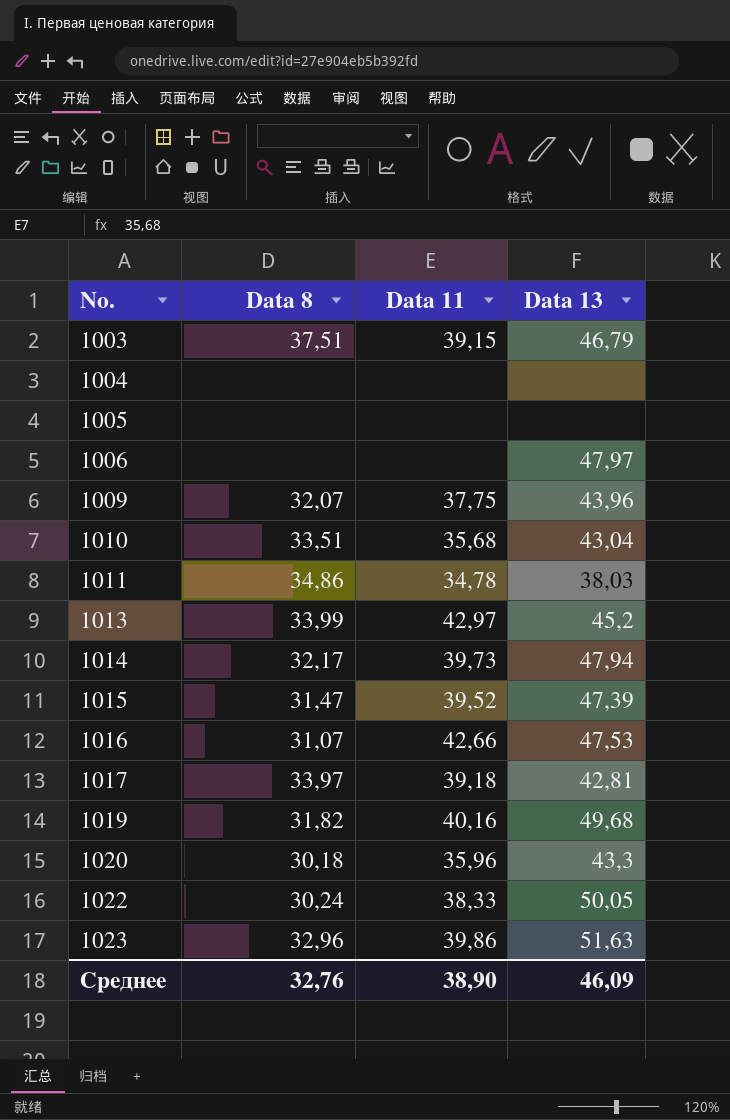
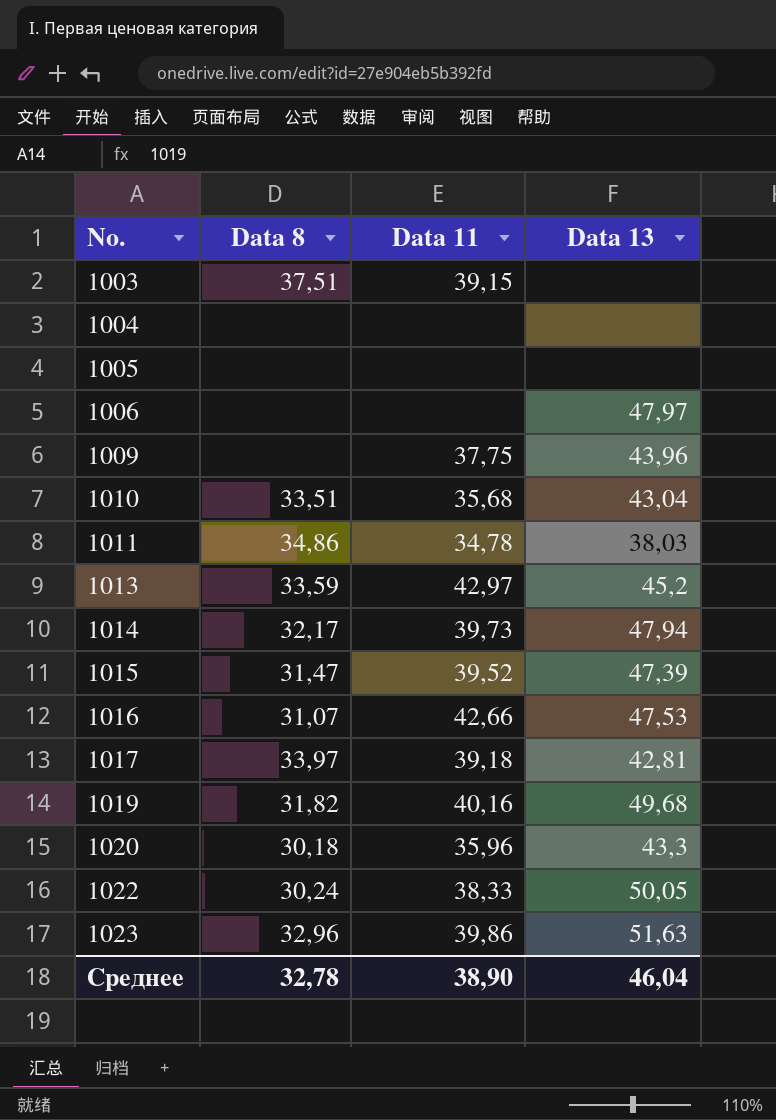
1003 | Data 13: 46,79 -> none
1009 | Data 8: 32,07 -> none
1013 | Data 8: 33,99 -> 33,59
Среднее | Data 8: 32,76 -> 32,78
Среднее | Data 13: 46,09 -> 46,04

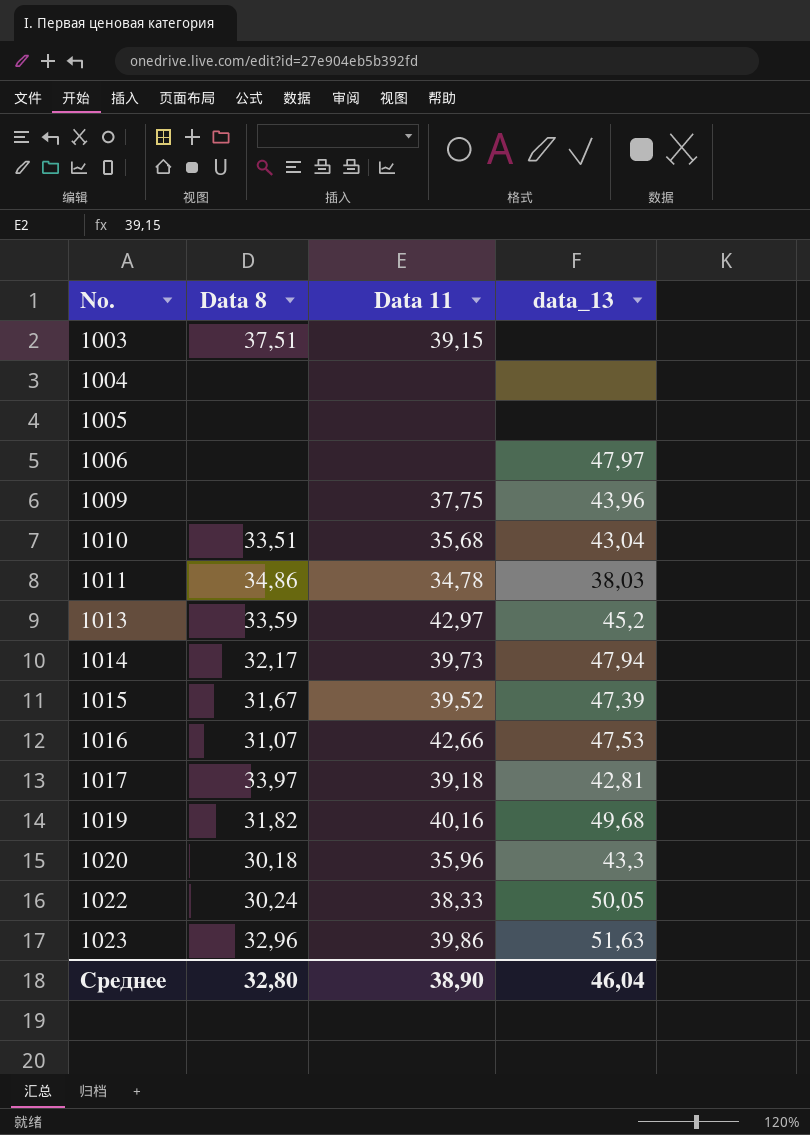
column name: Data 13 -> data_13
1015 | Data 8: 31,47 -> 31,67
Среднее | Data 8: 32,78 -> 32,80

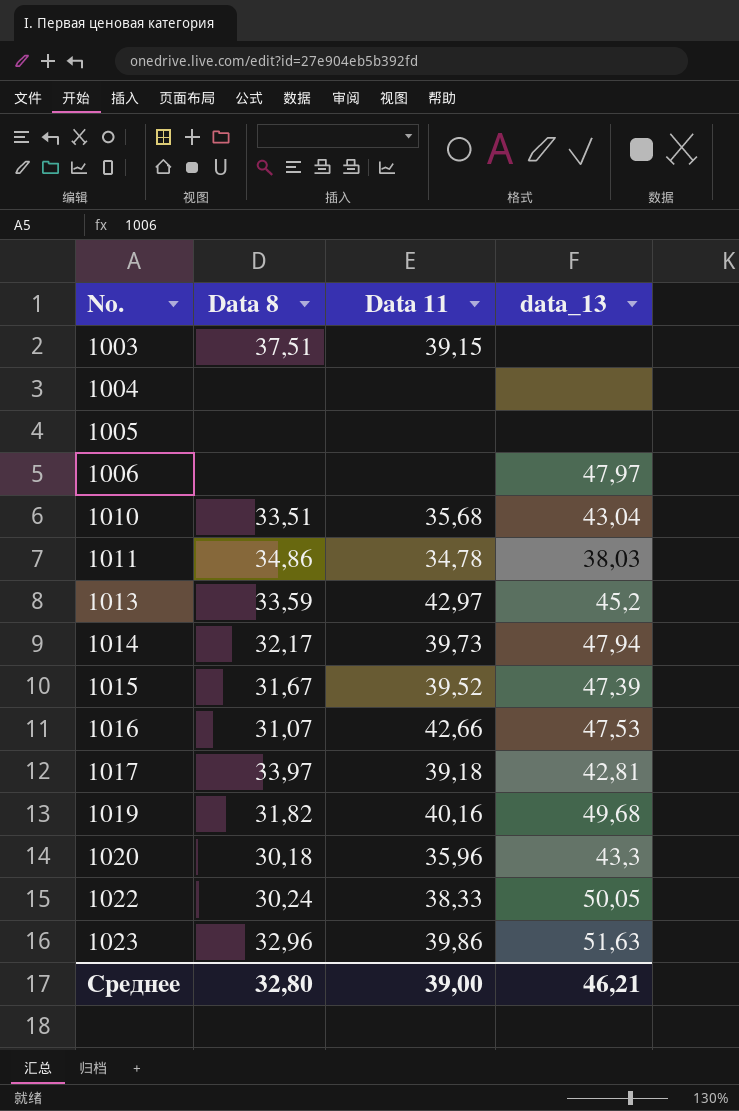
row 1009: none | 37,75 | 43,96 -> none
Среднее | Data 11: 38,90 -> 39,00
Среднее | data_13: 46,04 -> 46,21

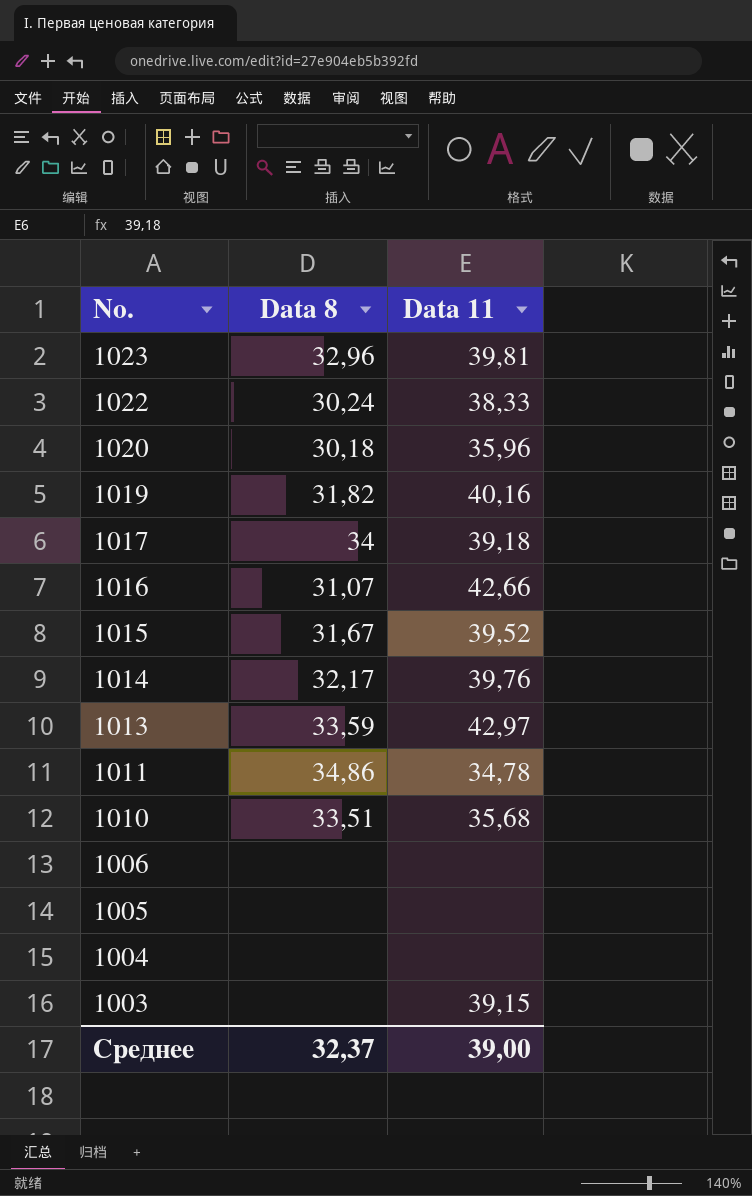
row order: No. ascending -> No. descending
column data_13 | position: 4 -> none
1023 | Data 11: 39,86 -> 39,81
1017 | Data 8: 33,97 -> 34
1014 | Data 11: 39,73 -> 39,76
1003 | Data 8: 37,51 -> none
Среднее | Data 8: 32,80 -> 32,37

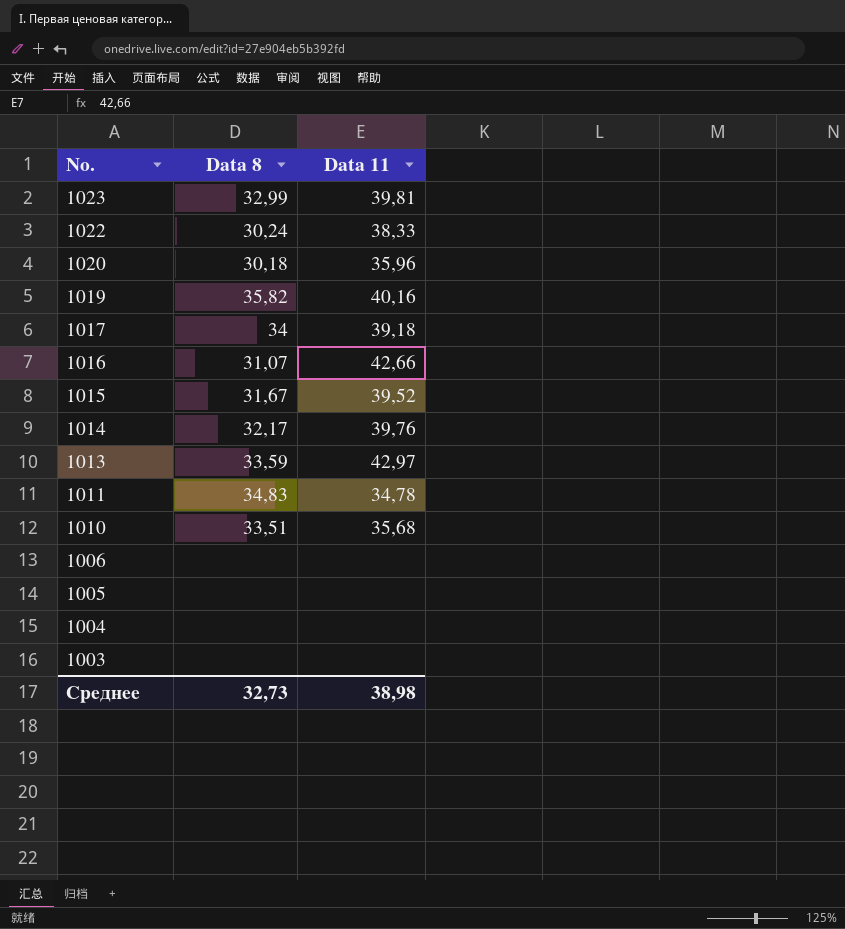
1023 | Data 8: 32,96 -> 32,99
1019 | Data 8: 31,82 -> 35,82
1011 | Data 8: 34,86 -> 34,83
1003 | Data 11: 39,15 -> none
Среднее | Data 8: 32,37 -> 32,73
Среднее | Data 11: 39,00 -> 38,98

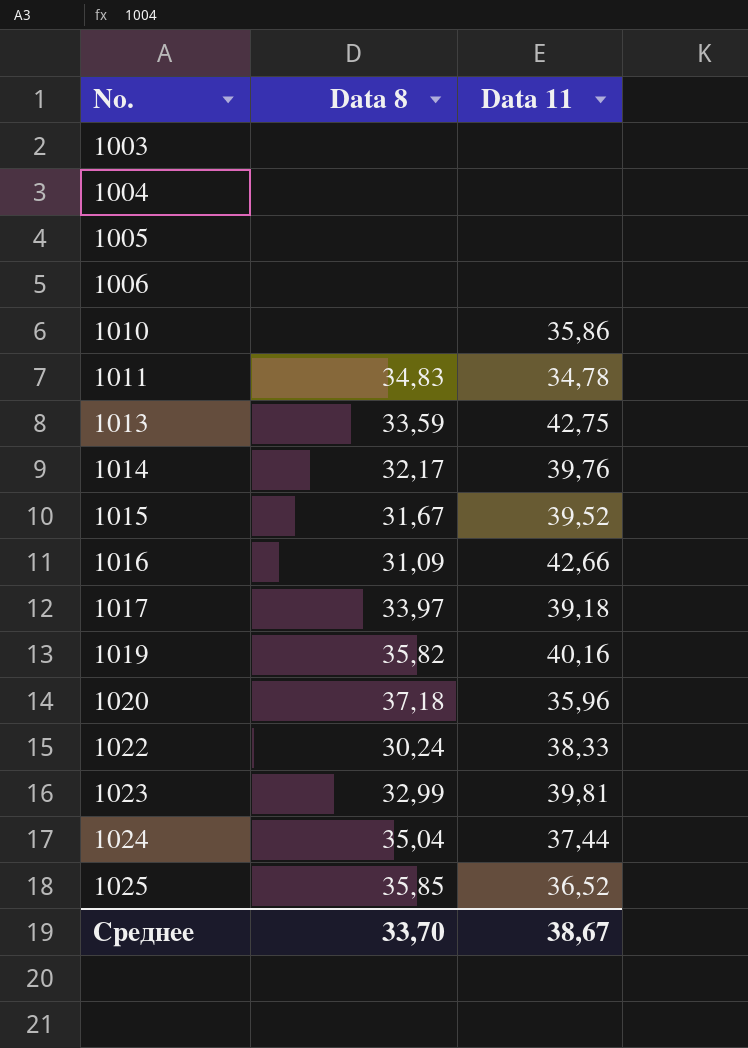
row order: No. descending -> No. ascending
1010 | Data 8: 33,51 -> none
1010 | Data 11: 35,68 -> 35,86
1013 | Data 11: 42,97 -> 42,75
1016 | Data 8: 31,07 -> 31,09
1017 | Data 8: 34 -> 33,97
1020 | Data 8: 30,18 -> 37,18
row 1024: none -> 35,04 | 37,44
row 1025: none -> 35,85 | 36,52
Среднее | Data 8: 32,73 -> 33,70
Среднее | Data 11: 38,98 -> 38,67

